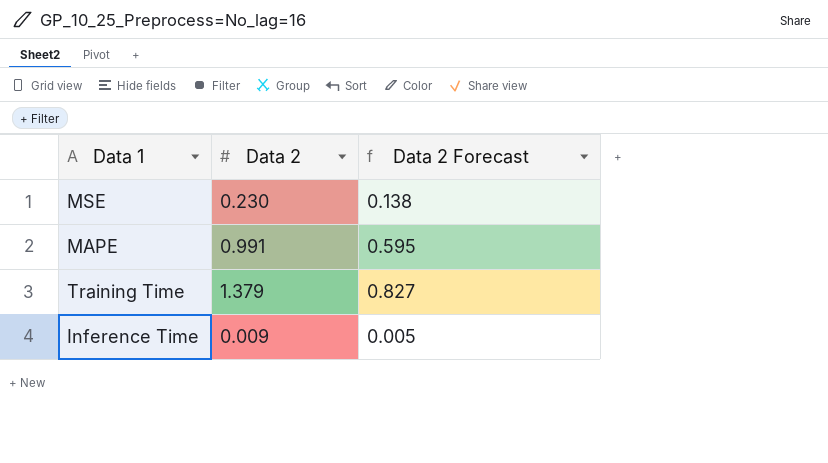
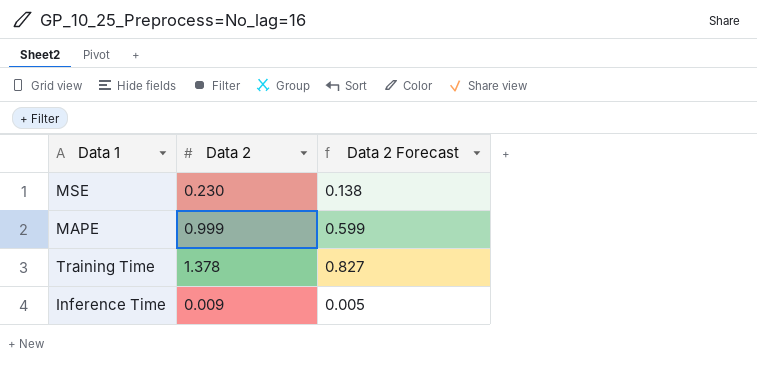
MAPE | Data 2: 0.991 -> 0.999
MAPE | Data 2 Forecast: 0.595 -> 0.599
Training Time | Data 2: 1.379 -> 1.378

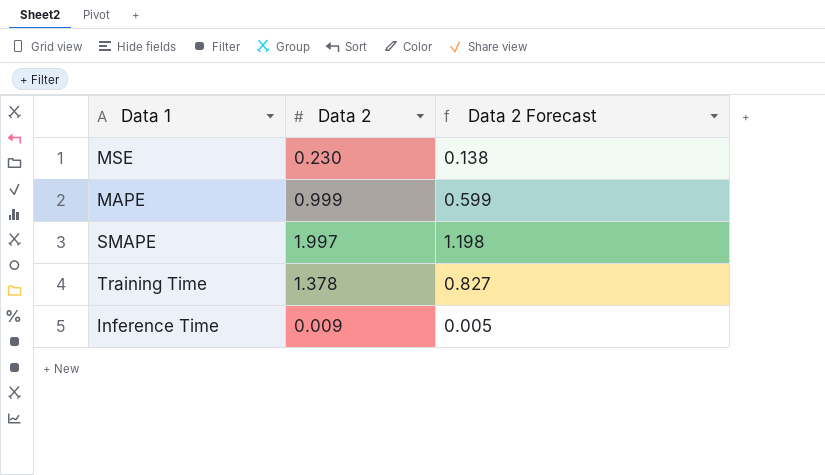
row SMAPE: none -> 1.997 | 1.198

